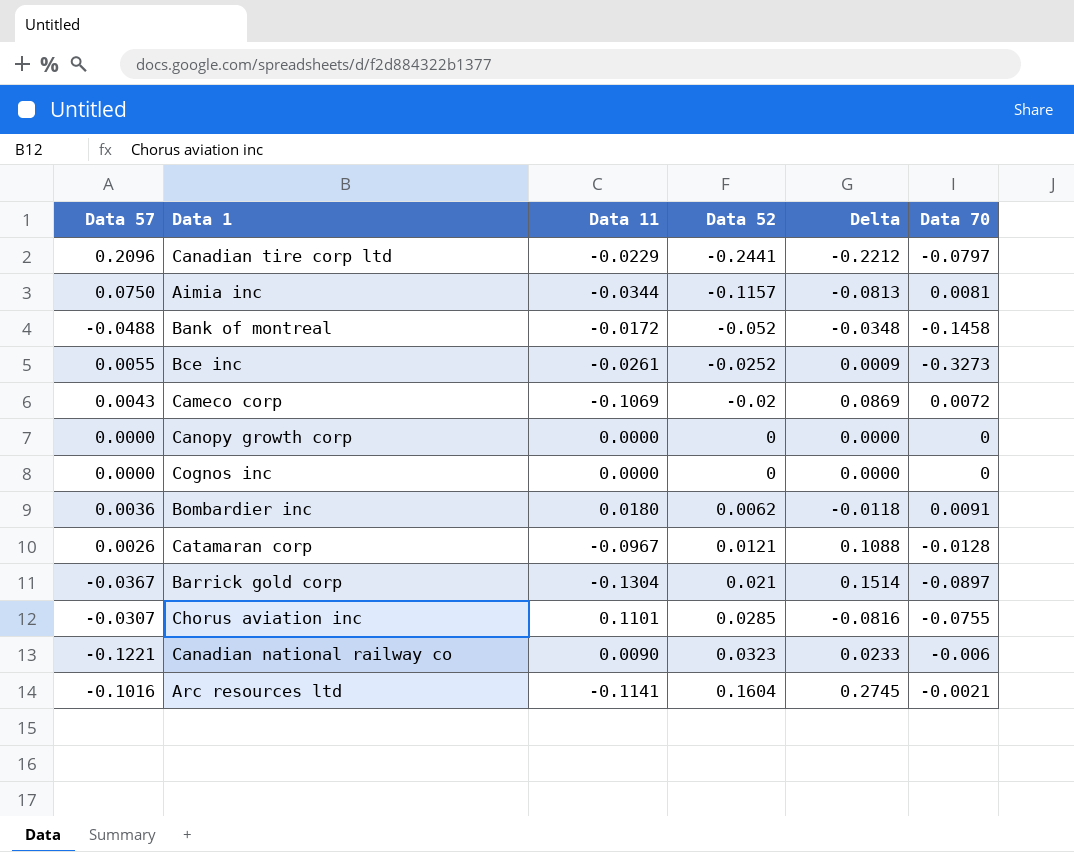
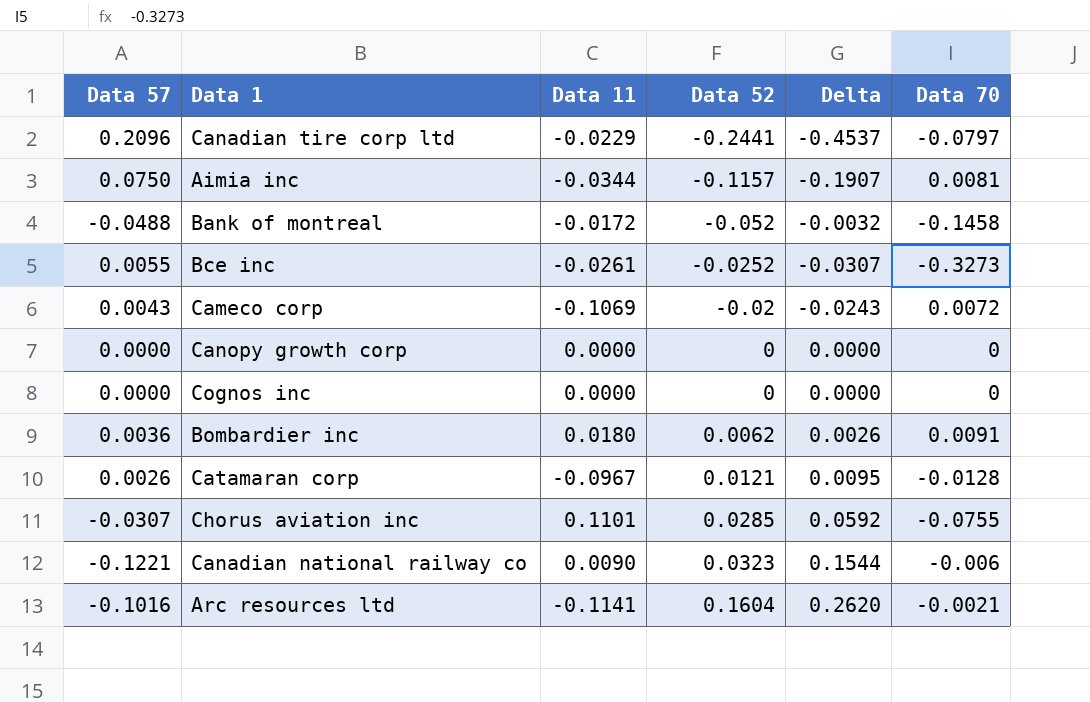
column Delta | formula: [Data 52] - [Data 11] -> [Data 52] - [Data 57]
row Barrick gold corp: -0.0367 | -0.1304 | 0.021 | 0.1514 | -0.0897 -> none

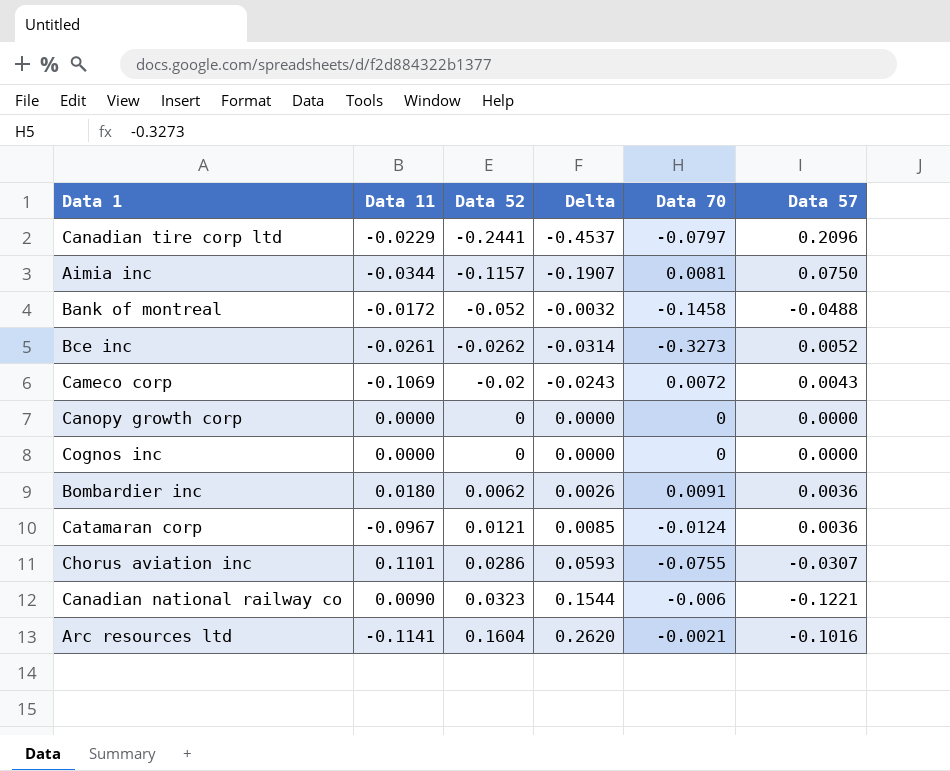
column Data 57 | position: 1 -> 6
Bce inc | Data 52: -0.0252 -> -0.0262
Bce inc | Delta: -0.0307 -> -0.0314
Bce inc | Data 57: 0.0055 -> 0.0052
Catamaran corp | Delta: 0.0095 -> 0.0085
Catamaran corp | Data 70: -0.0128 -> -0.0124
Catamaran corp | Data 57: 0.0026 -> 0.0036
Chorus aviation inc | Data 52: 0.0285 -> 0.0286
Chorus aviation inc | Delta: 0.0592 -> 0.0593

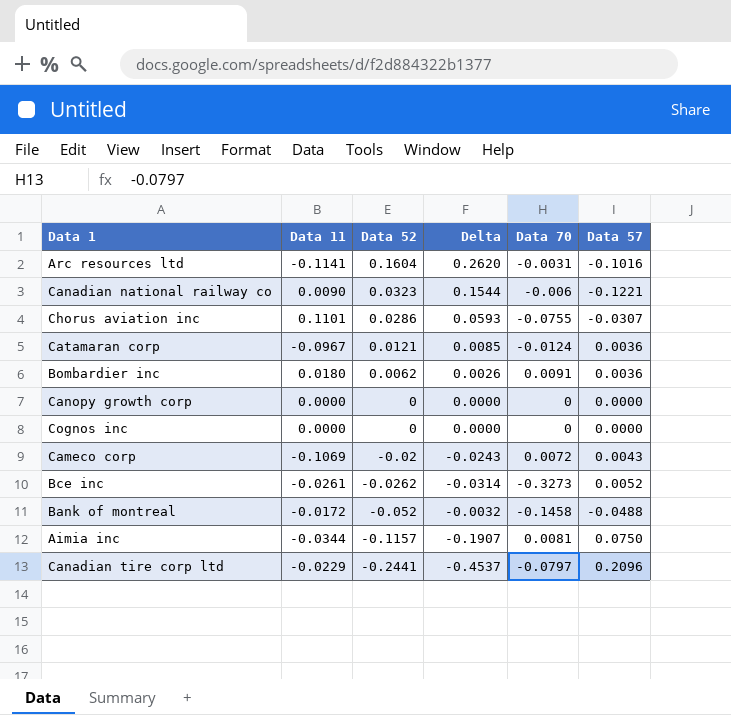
row order: Data 52 ascending -> Data 52 descending
Arc resources ltd | Data 70: -0.0021 -> -0.0031

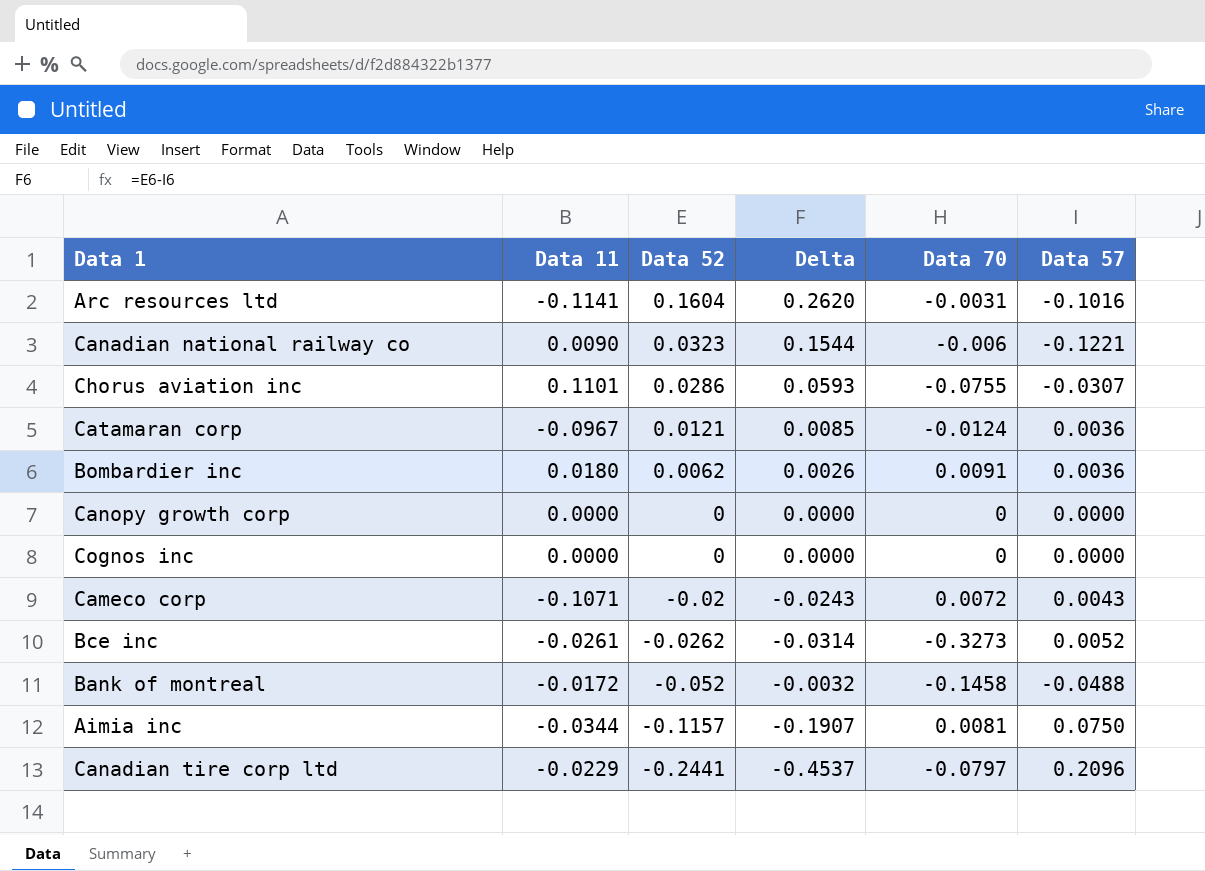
Cameco corp | Data 11: -0.1069 -> -0.1071

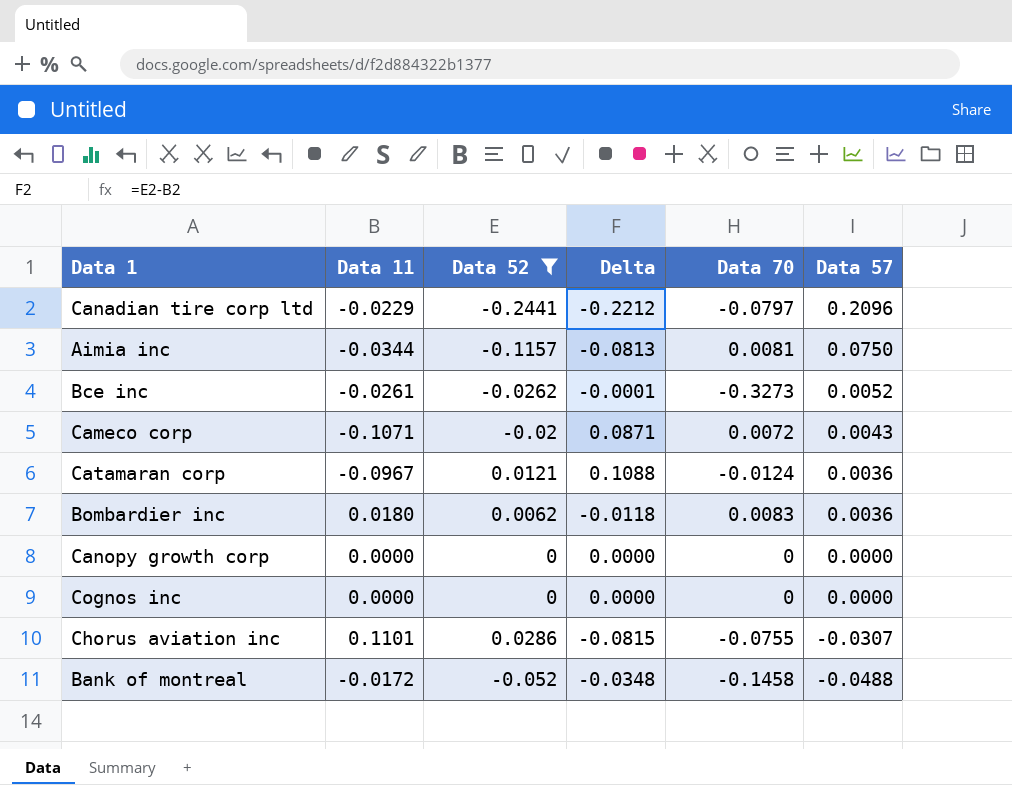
filter: none -> Data 52 <= 0.0286
row order: Data 52 descending -> Data 57 descending
column Delta | formula: [Data 52] - [Data 57] -> [Data 52] - [Data 11]
Bombardier inc | Data 70: 0.0091 -> 0.0083

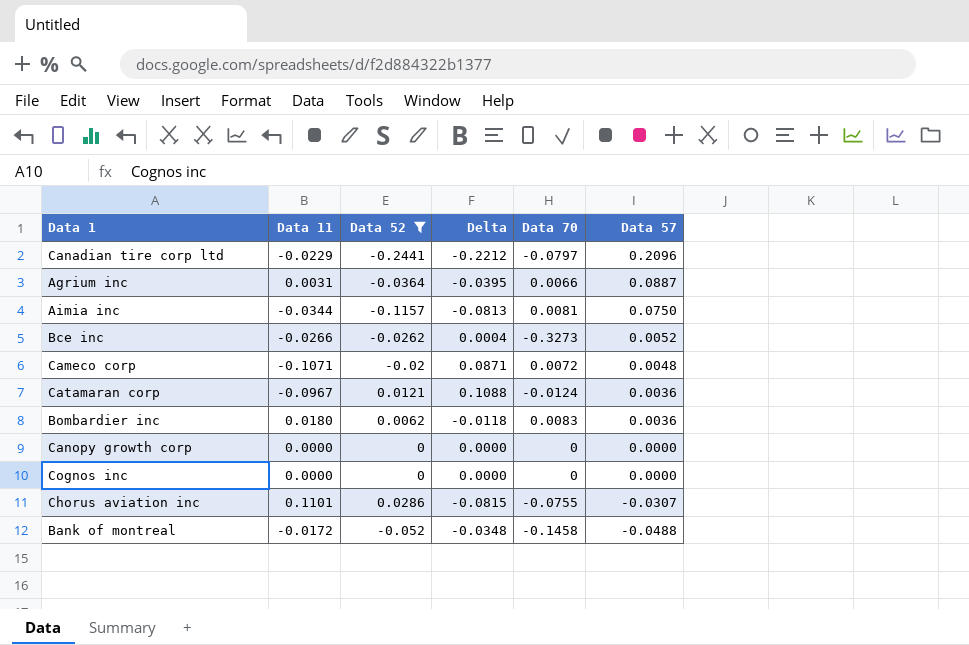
row Agrium inc: none -> 0.0031 | -0.0364 | -0.0395 | 0.0066 | 0.0887
Bce inc | Data 11: -0.0261 -> -0.0266
Bce inc | Delta: -0.0001 -> 0.0004
Cameco corp | Data 57: 0.0043 -> 0.0048

